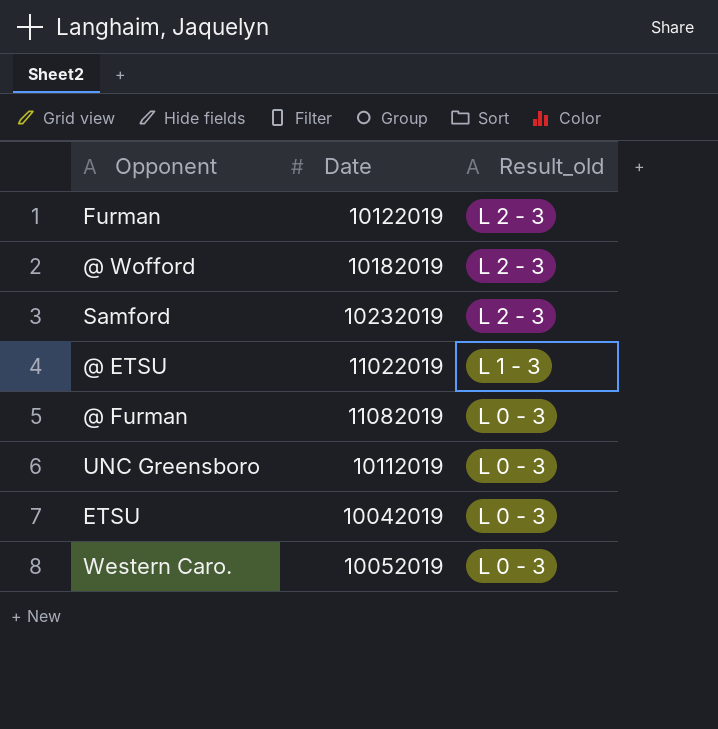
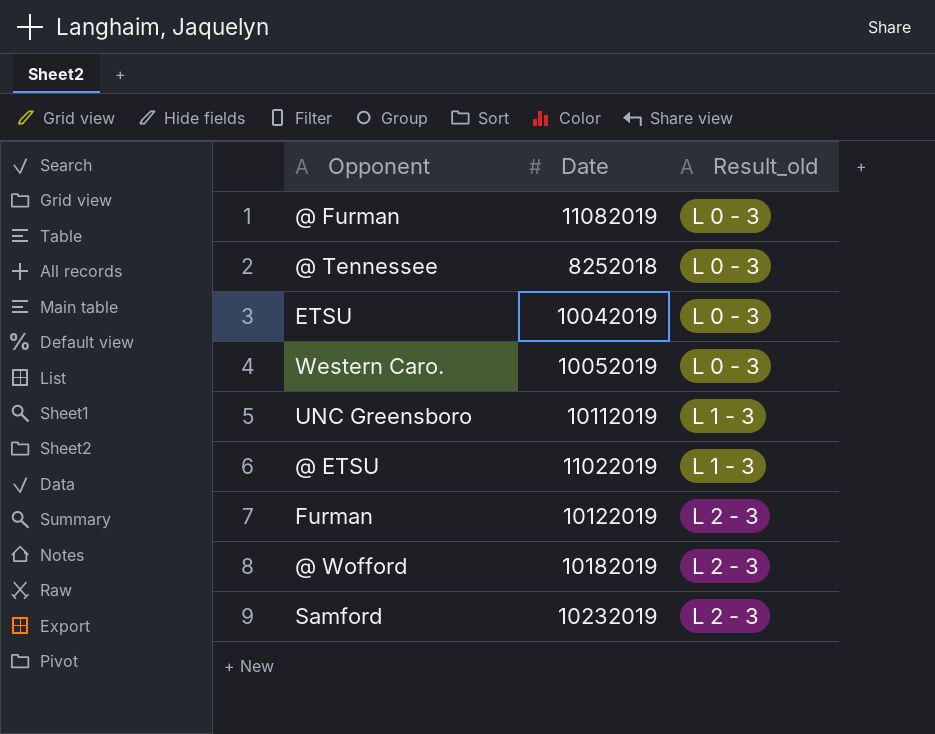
row order: Result_old descending -> Result_old ascending
row @ Tennessee: none -> 8252018 | L 0 - 3
UNC Greensboro | Result_old: L 0 - 3 -> L 1 - 3

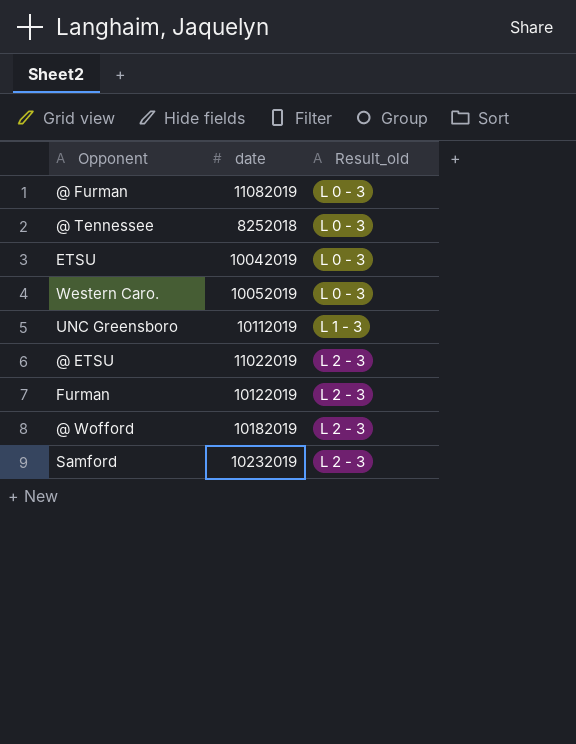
column name: Date -> date
@ ETSU | Result_old: L 1 - 3 -> L 2 - 3

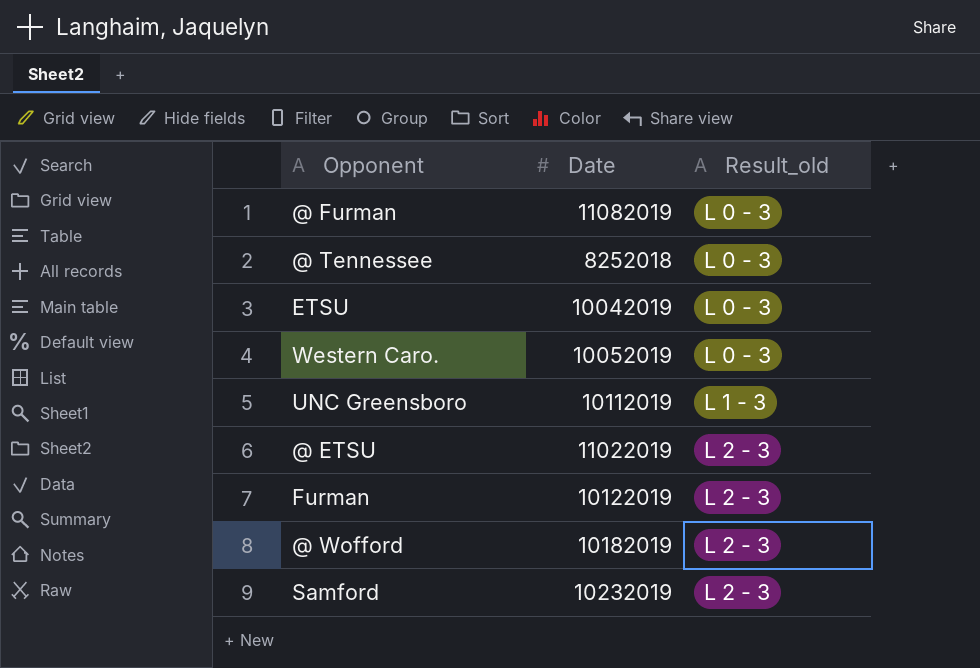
column name: date -> Date

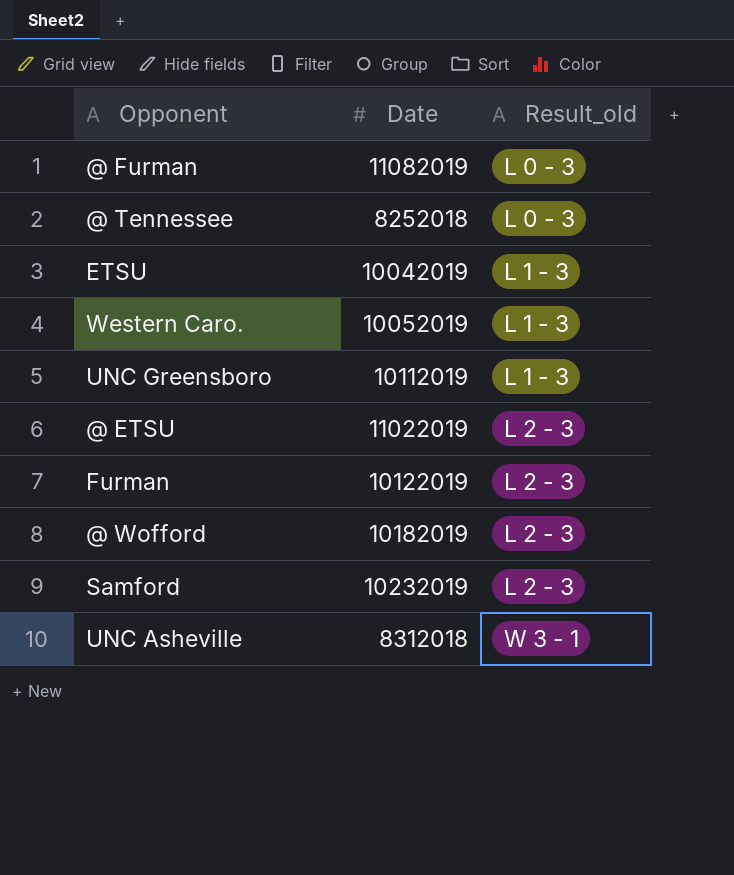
ETSU | Result_old: L 0 - 3 -> L 1 - 3
Western Caro. | Result_old: L 0 - 3 -> L 1 - 3
row UNC Asheville: none -> 8312018 | W 3 - 1

